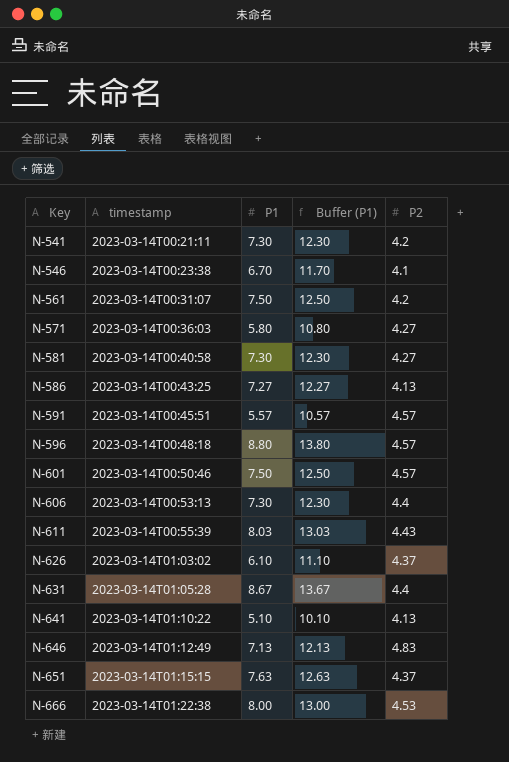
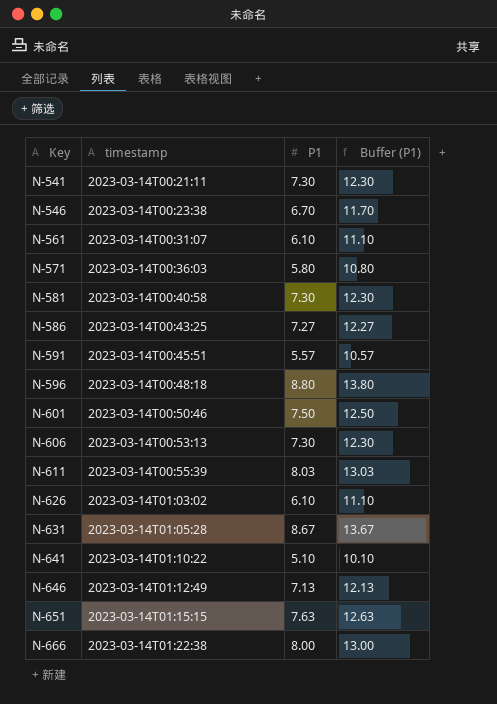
column P2 | position: 5 -> none
N-561 | P1: 7.50 -> 6.10
N-561 | Buffer (P1): 12.50 -> 11.10

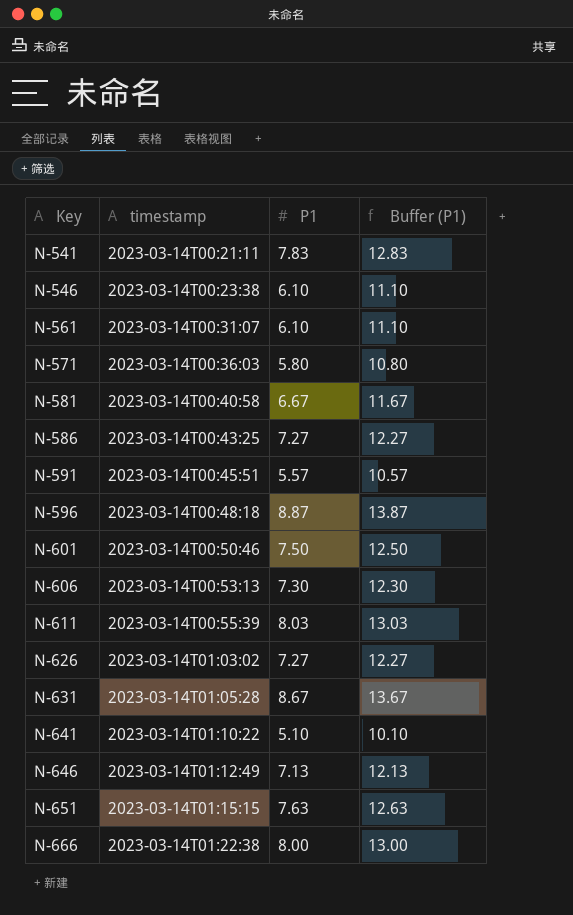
N-541 | P1: 7.30 -> 7.83
N-541 | Buffer (P1): 12.30 -> 12.83
N-546 | P1: 6.70 -> 6.10
N-546 | Buffer (P1): 11.70 -> 11.10
N-581 | P1: 7.30 -> 6.67
N-581 | Buffer (P1): 12.30 -> 11.67
N-596 | P1: 8.80 -> 8.87
N-596 | Buffer (P1): 13.80 -> 13.87
N-626 | P1: 6.10 -> 7.27
N-626 | Buffer (P1): 11.10 -> 12.27

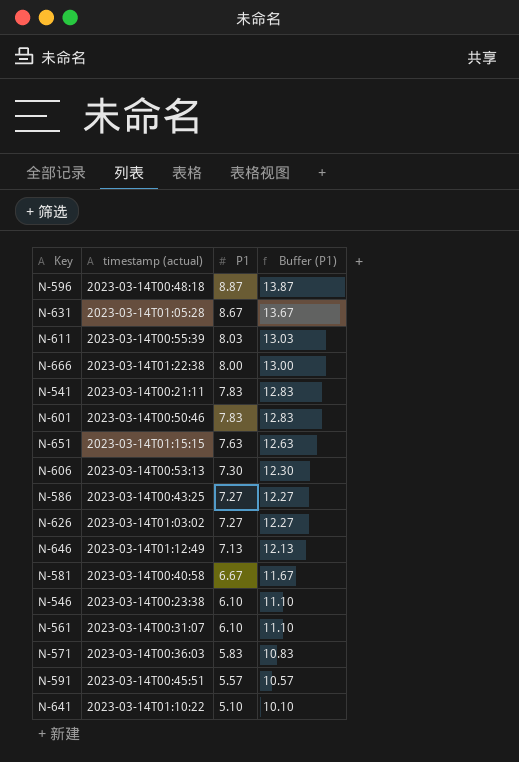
row order: Key ascending -> P1 descending
column name: timestamp -> timestamp (actual)
N-601 | P1: 7.50 -> 7.83
N-601 | Buffer (P1): 12.50 -> 12.83
N-571 | P1: 5.80 -> 5.83
N-571 | Buffer (P1): 10.80 -> 10.83

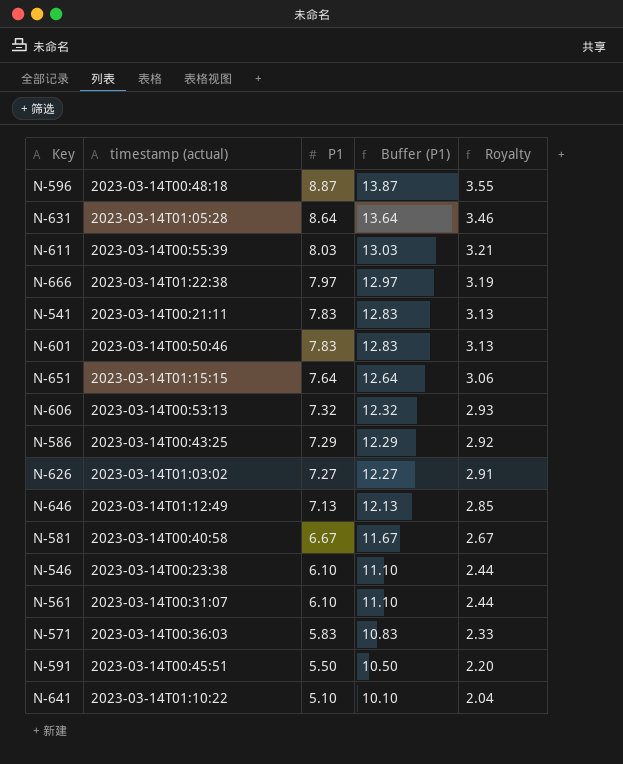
column Royalty | formula: none -> [P1] * 0.4
N-631 | P1: 8.67 -> 8.64
N-631 | Buffer (P1): 13.67 -> 13.64
N-666 | P1: 8.00 -> 7.97
N-666 | Buffer (P1): 13.00 -> 12.97
N-651 | P1: 7.63 -> 7.64
N-651 | Buffer (P1): 12.63 -> 12.64
N-606 | P1: 7.30 -> 7.32
N-606 | Buffer (P1): 12.30 -> 12.32
N-586 | P1: 7.27 -> 7.29
N-586 | Buffer (P1): 12.27 -> 12.29
N-591 | P1: 5.57 -> 5.50
N-591 | Buffer (P1): 10.57 -> 10.50

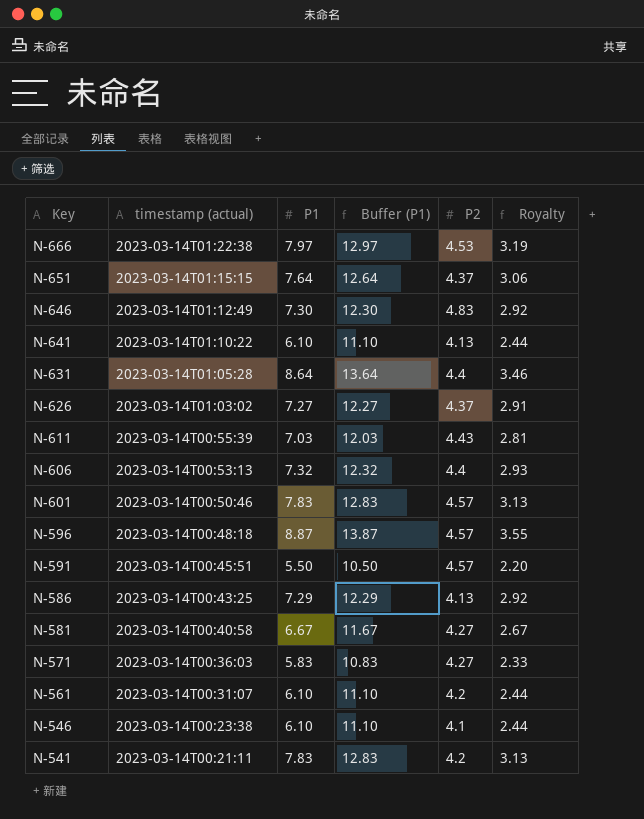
row order: P1 descending -> Key descending
column P2 | position: none -> 5
N-646 | P1: 7.13 -> 7.30
N-646 | Buffer (P1): 12.13 -> 12.30
N-646 | Royalty: 2.85 -> 2.92
N-641 | P1: 5.10 -> 6.10
N-641 | Buffer (P1): 10.10 -> 11.10
N-641 | Royalty: 2.04 -> 2.44
N-611 | P1: 8.03 -> 7.03
N-611 | Buffer (P1): 13.03 -> 12.03
N-611 | Royalty: 3.21 -> 2.81

